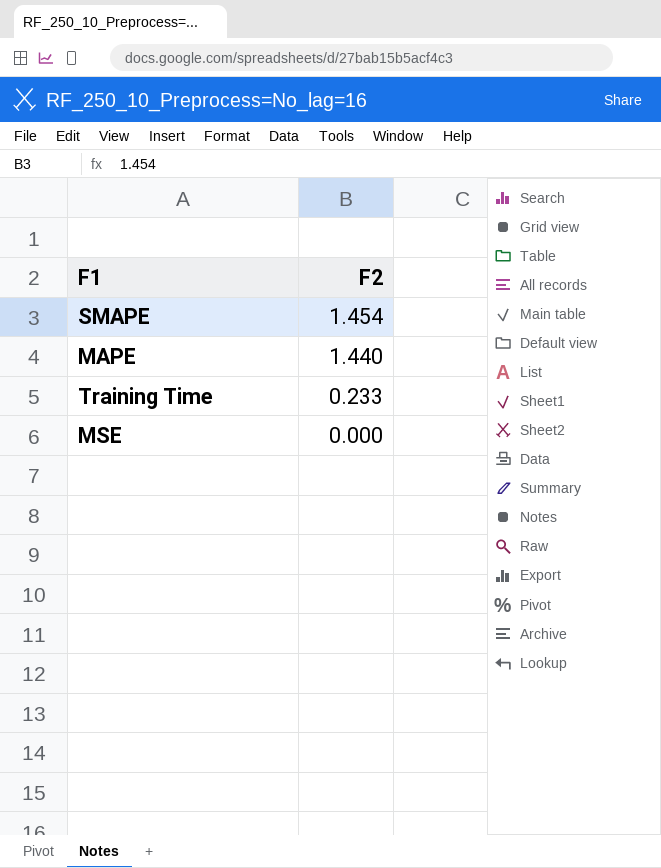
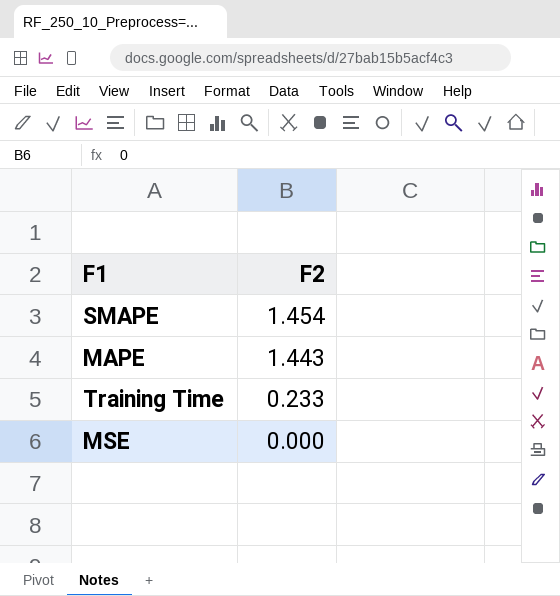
MAPE | F2: 1.440 -> 1.443

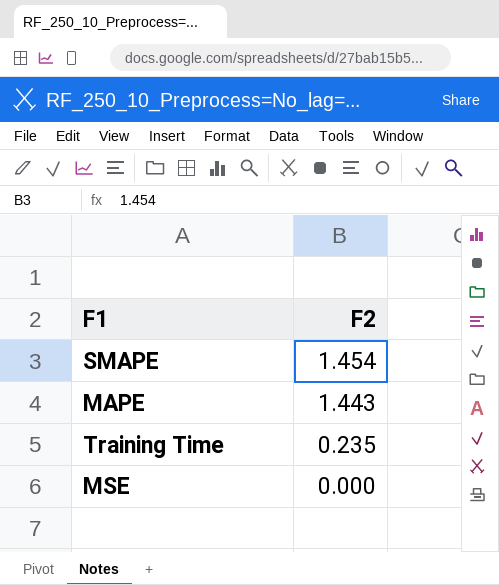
Training Time | F2: 0.233 -> 0.235

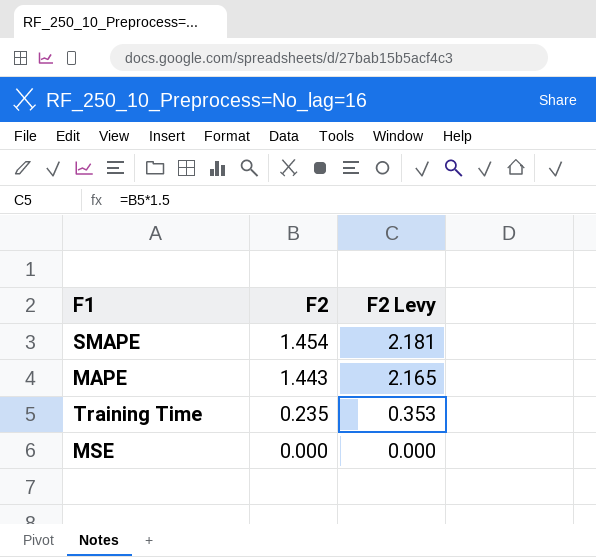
column F2 Levy | formula: none -> [F2] * 1.5

